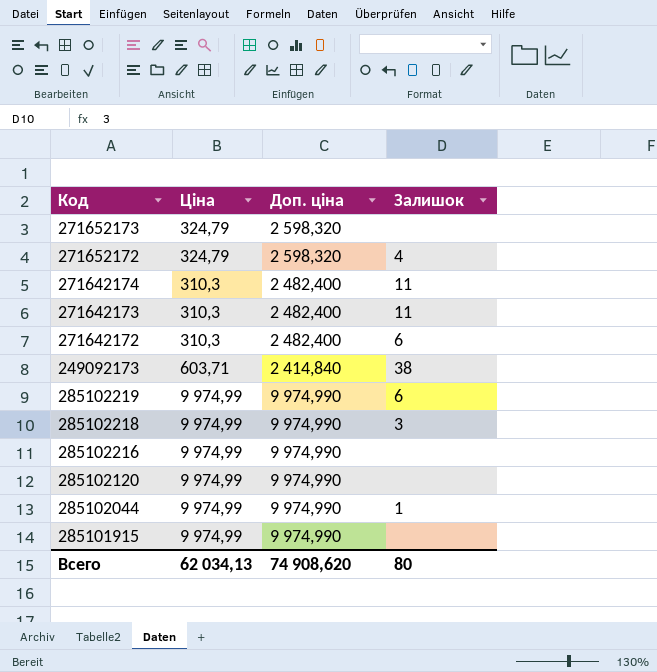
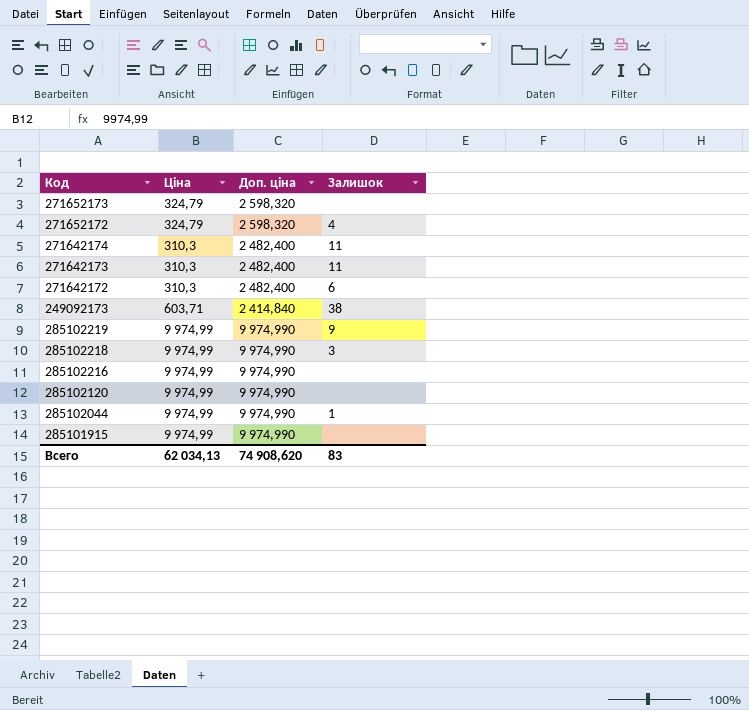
285102219 | Залишок: 6 -> 9
Всего | Залишок: 80 -> 83

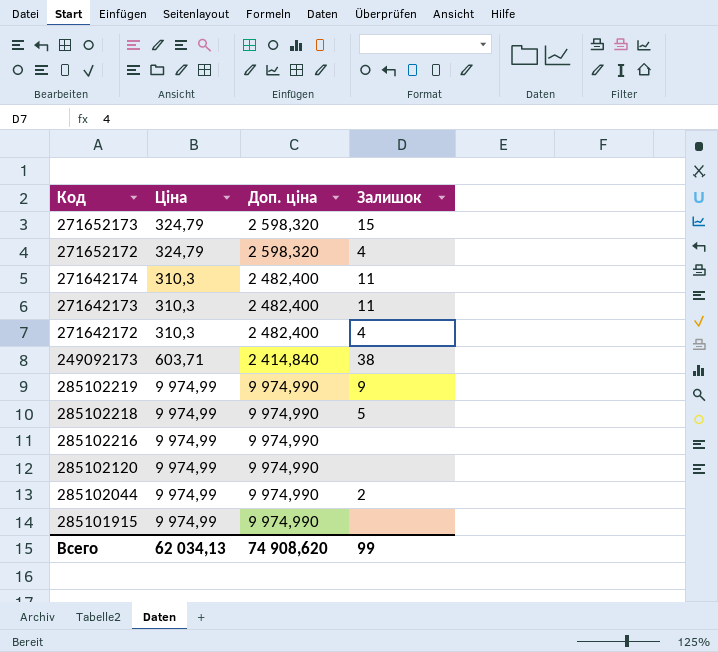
271652173 | Залишок: none -> 15
271642172 | Залишок: 6 -> 4
285102218 | Залишок: 3 -> 5
285102044 | Залишок: 1 -> 2
Всего | Залишок: 83 -> 99

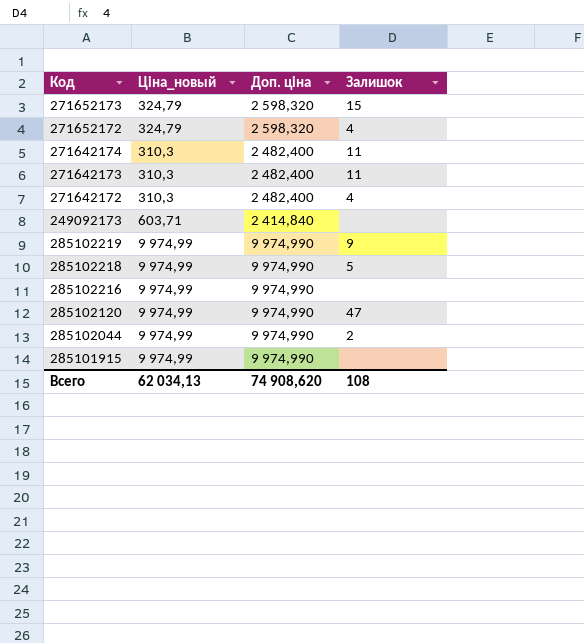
column name: Ціна -> Ціна_новый
249092173 | Залишок: 38 -> none
285102120 | Залишок: none -> 47
Всего | Залишок: 99 -> 108

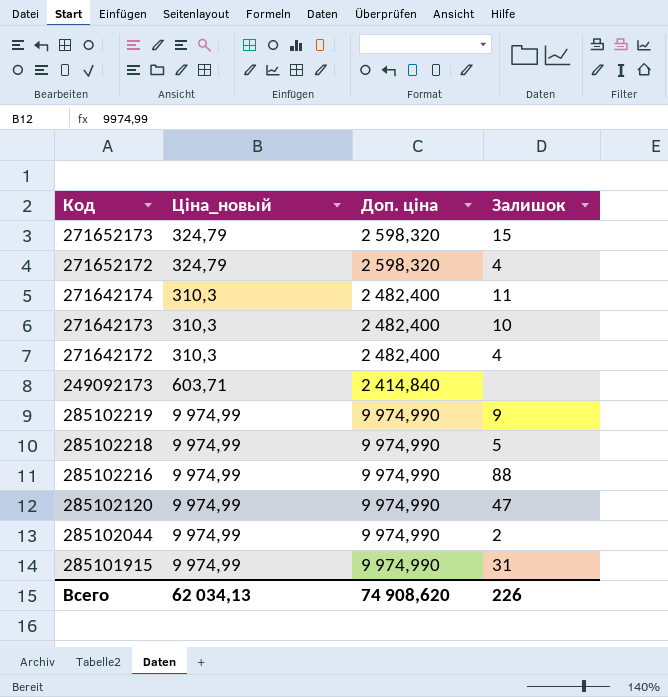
271642173 | Залишок: 11 -> 10
285102216 | Залишок: none -> 88
285101915 | Залишок: none -> 31
Всего | Залишок: 108 -> 226

